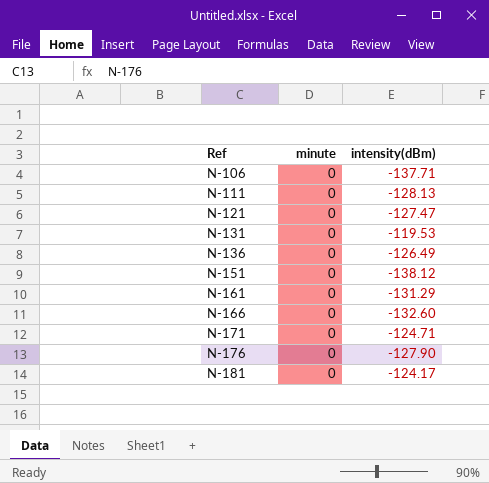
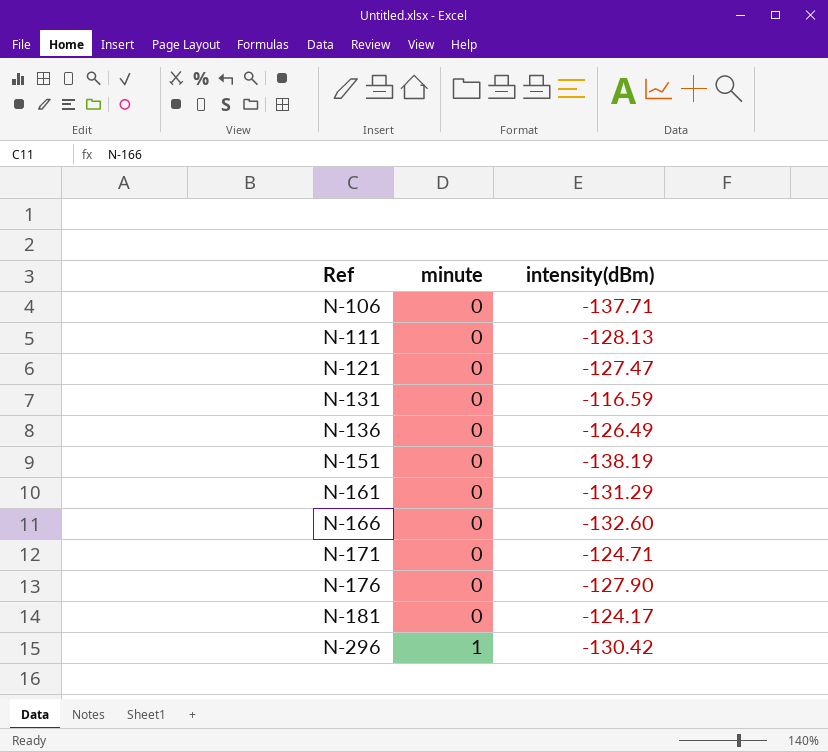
N-131 | intensity(dBm): -119.53 -> -116.59
N-151 | intensity(dBm): -138.12 -> -138.19
row N-296: none -> 1 | -130.42

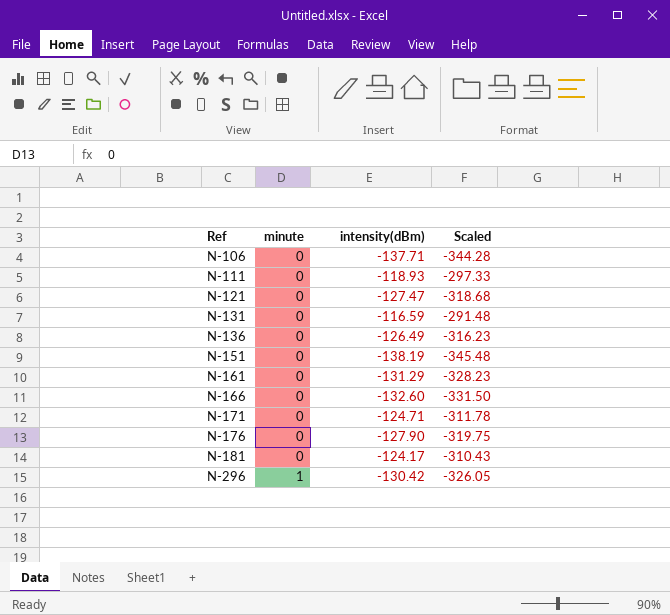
column Scaled | formula: none -> [intensity(dBm)] * 2.5
N-111 | intensity(dBm): -128.13 -> -118.93

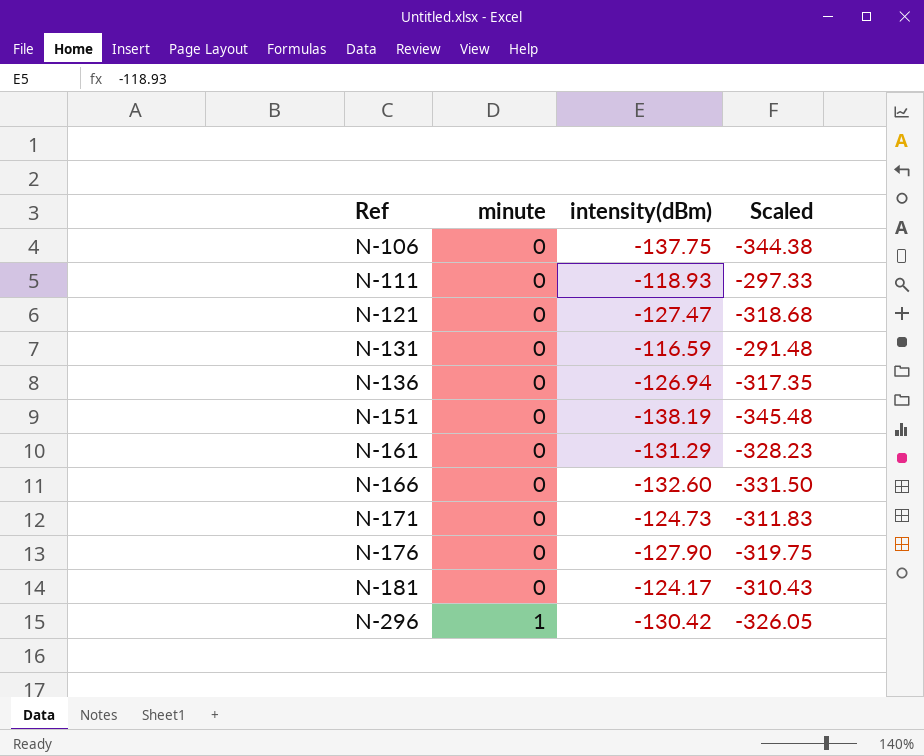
N-106 | intensity(dBm): -137.71 -> -137.75
N-106 | Scaled: -344.28 -> -344.38
N-136 | intensity(dBm): -126.49 -> -126.94
N-136 | Scaled: -316.23 -> -317.35
N-171 | intensity(dBm): -124.71 -> -124.73
N-171 | Scaled: -311.78 -> -311.83

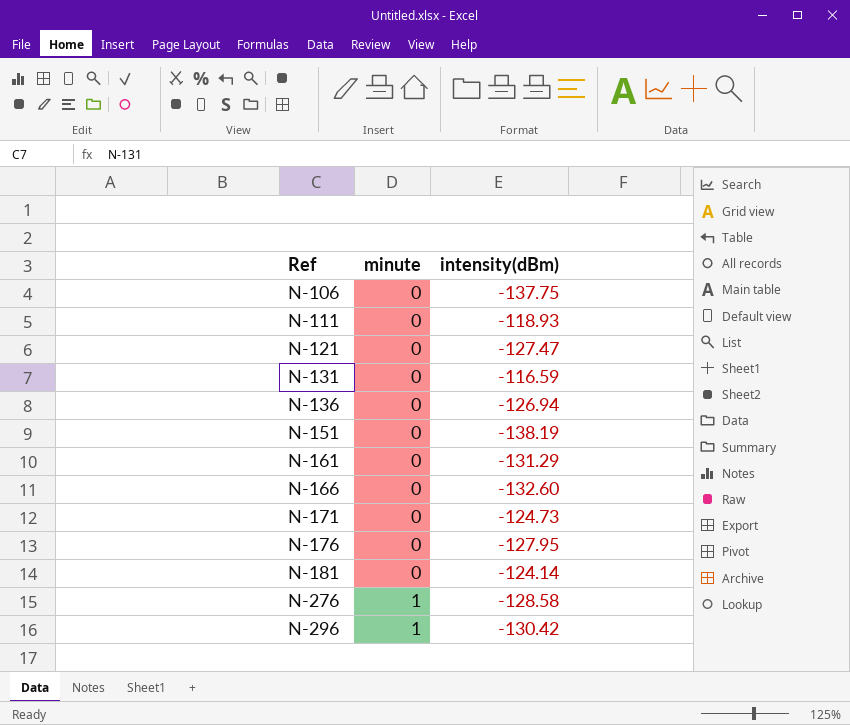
column Scaled | formula: [intensity(dBm)] * 2.5 -> none
N-176 | intensity(dBm): -127.90 -> -127.95
N-181 | intensity(dBm): -124.17 -> -124.14
row N-276: none -> 1 | -128.58

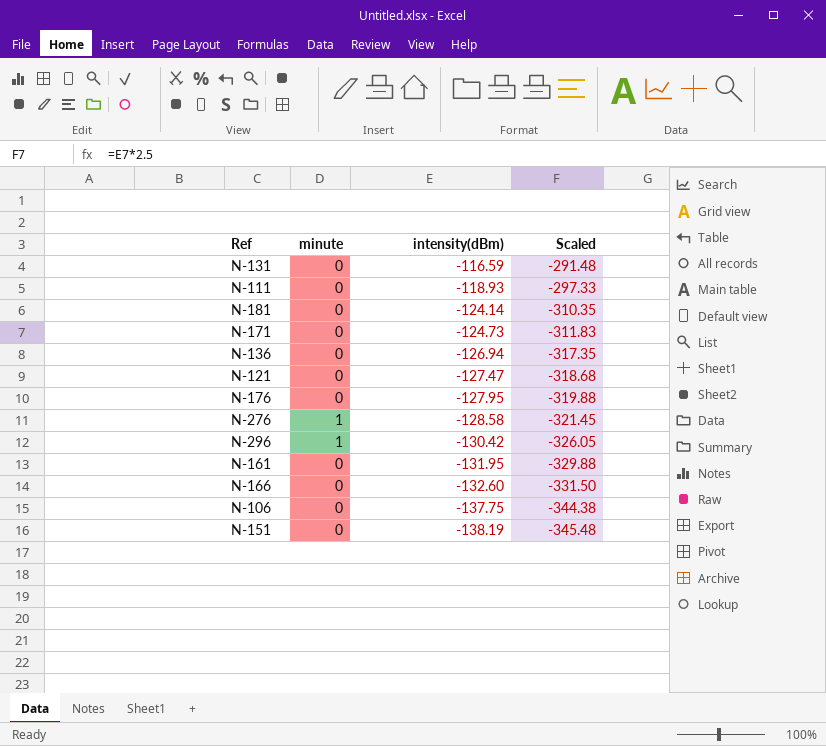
row order: Ref ascending -> intensity(dBm) descending
column Scaled | formula: none -> [intensity(dBm)] * 2.5
N-161 | intensity(dBm): -131.29 -> -131.95

